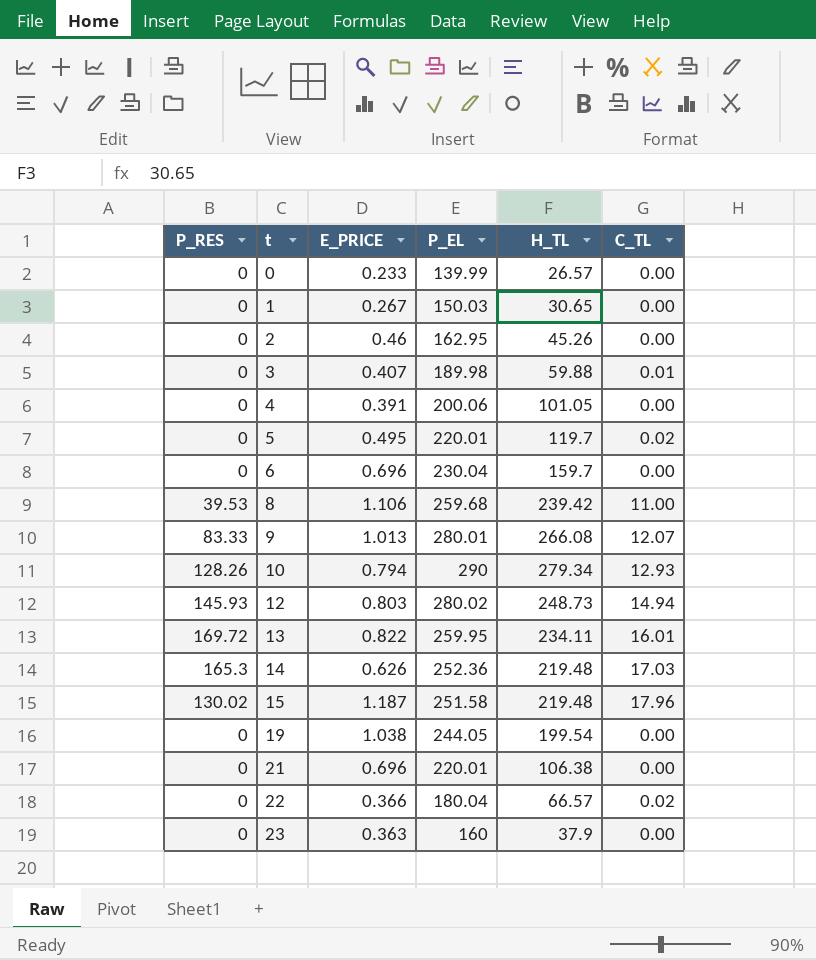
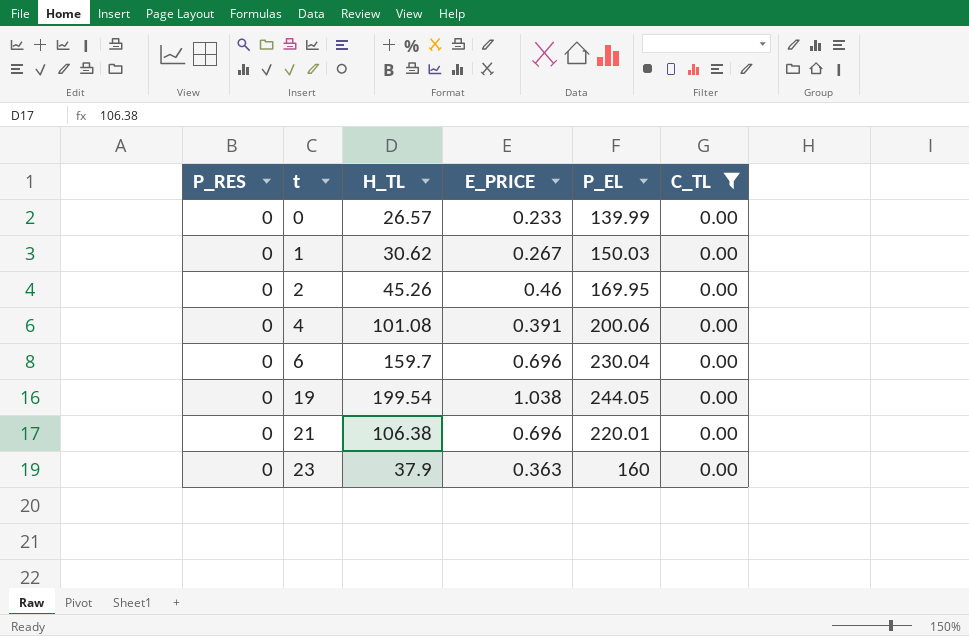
filter: none -> C_TL = 0.00
column H_TL | position: 5 -> 3
1 | H_TL: 30.65 -> 30.62
2 | P_EL: 162.95 -> 169.95
4 | H_TL: 101.05 -> 101.08

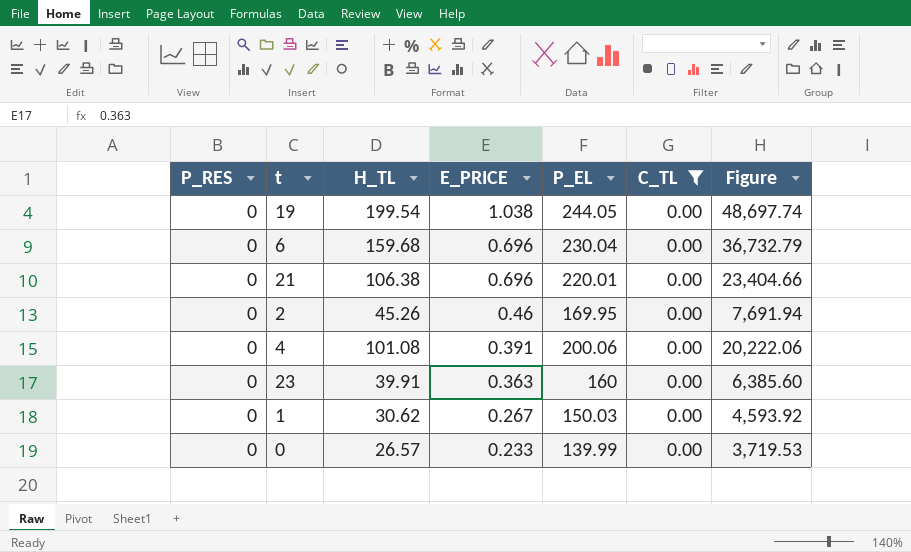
row order: t ascending -> E_PRICE descending
column Figure | formula: none -> [H_TL] * [P_EL]
6 | H_TL: 159.7 -> 159.68
23 | H_TL: 37.9 -> 39.91

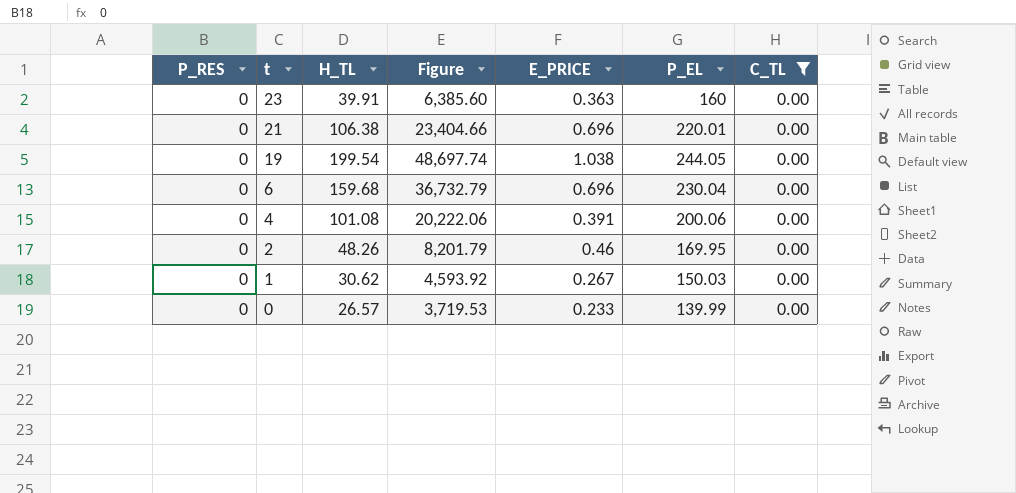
row order: E_PRICE descending -> t descending
column Figure | position: 7 -> 4
2 | H_TL: 45.26 -> 48.26
2 | Figure: 7,691.94 -> 8,201.79

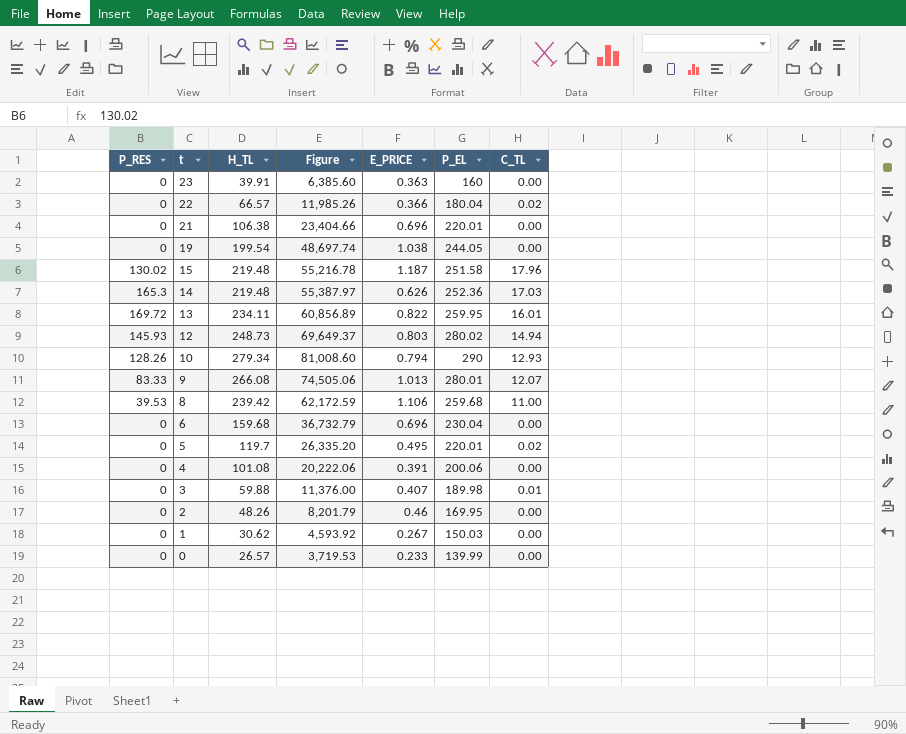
filter: C_TL = 0.00 -> none

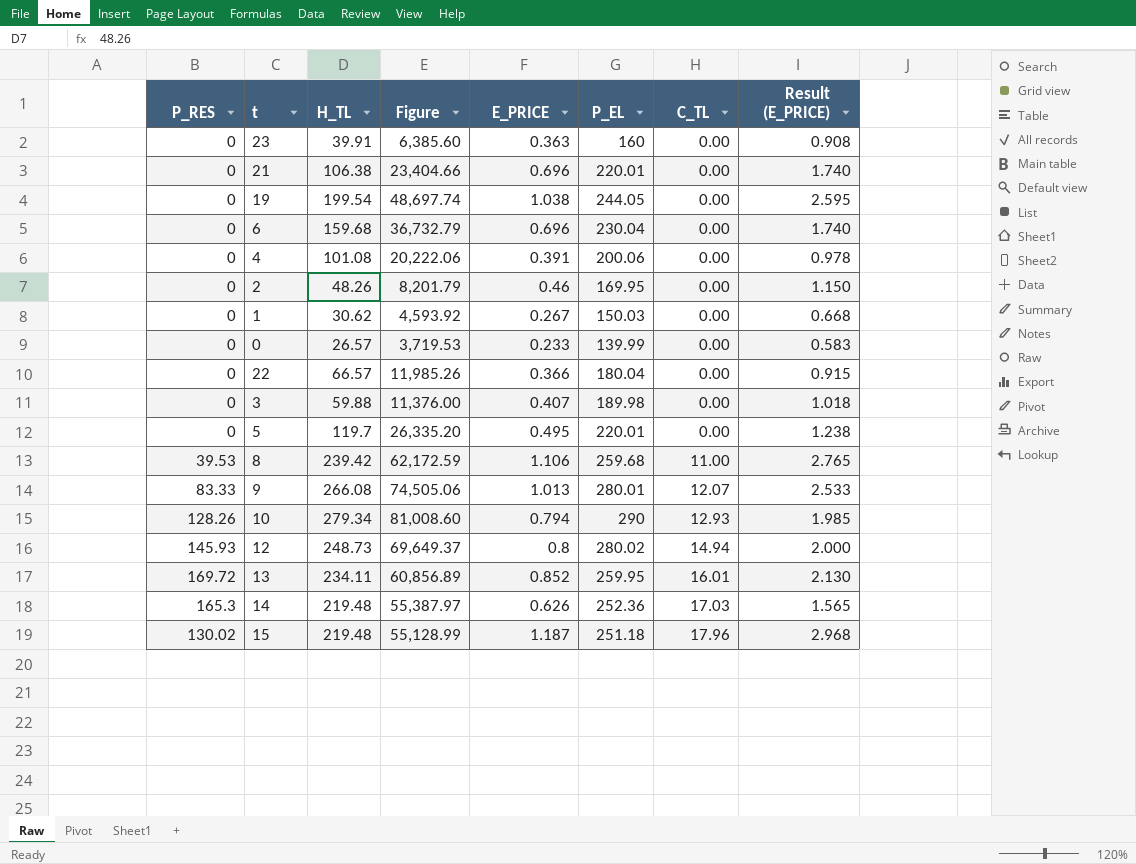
row order: t descending -> C_TL ascending
column Result (E_PRICE) | formula: none -> [E_PRICE] * 2.5
22 | C_TL: 0.02 -> 0.00
3 | C_TL: 0.01 -> 0.00
5 | C_TL: 0.02 -> 0.00
12 | E_PRICE: 0.803 -> 0.8
13 | E_PRICE: 0.822 -> 0.852
15 | Figure: 55,216.78 -> 55,128.99
15 | P_EL: 251.58 -> 251.18

